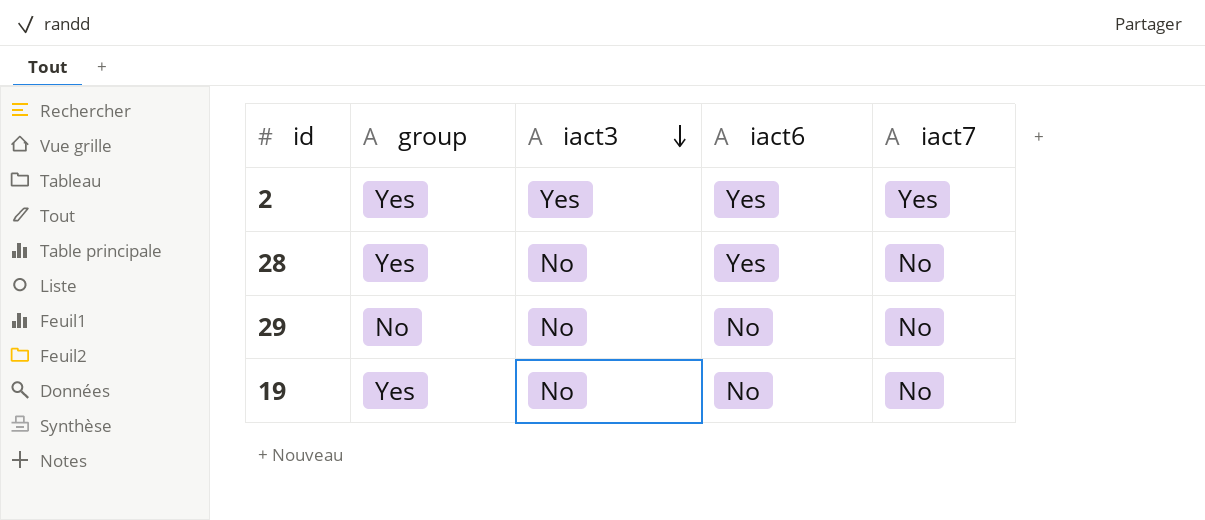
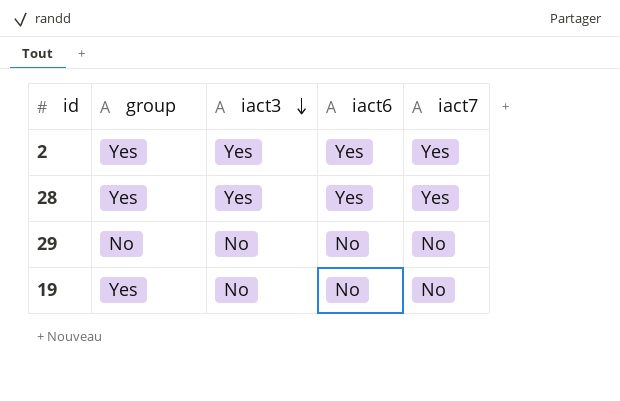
28 | iact3: No -> Yes
28 | iact7: No -> Yes

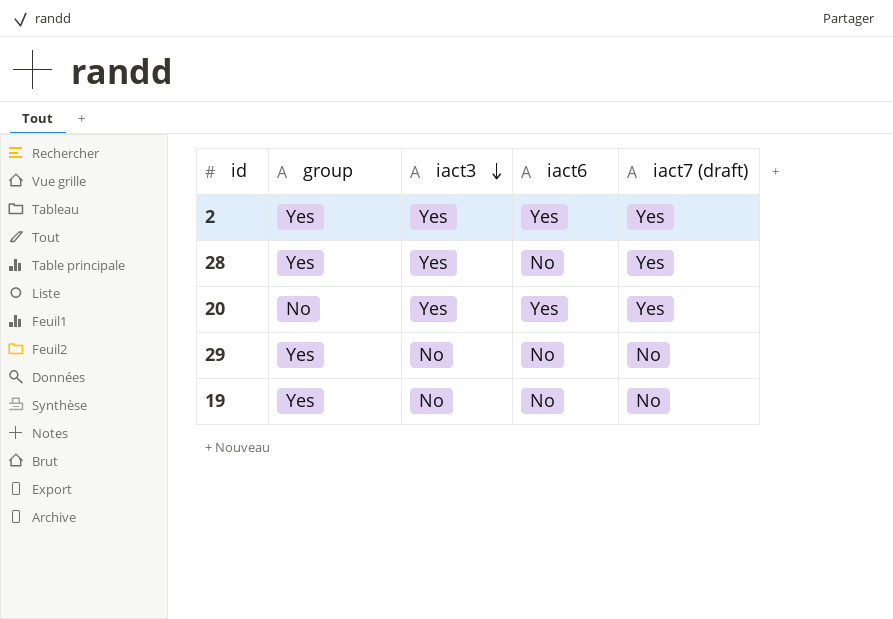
column name: iact7 -> iact7 (draft)
28 | iact6: Yes -> No
row 20: none -> No | Yes | Yes | Yes
29 | group: No -> Yes

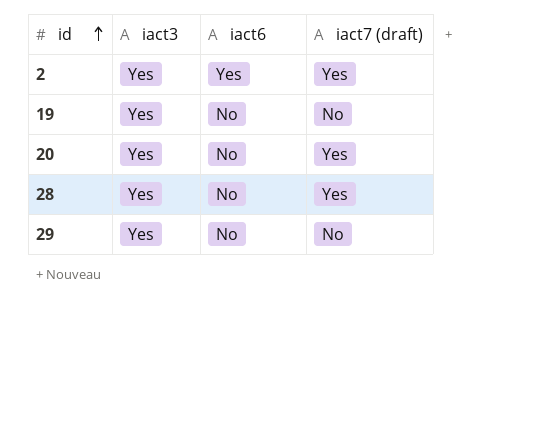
row order: iact3 descending -> id ascending
column group | position: 2 -> none
19 | iact3: No -> Yes
20 | iact6: Yes -> No
29 | iact3: No -> Yes

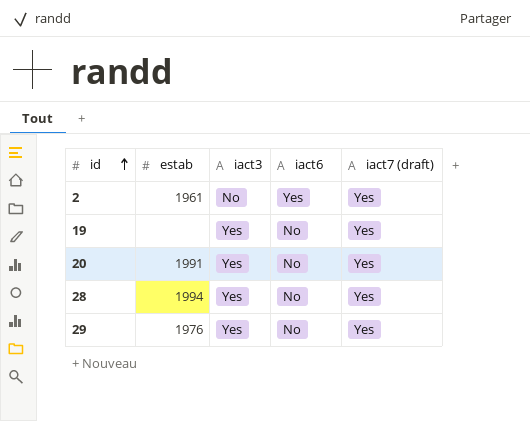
column estab | position: none -> 2
2 | iact3: Yes -> No
19 | iact7 (draft): No -> Yes
29 | iact7 (draft): No -> Yes

